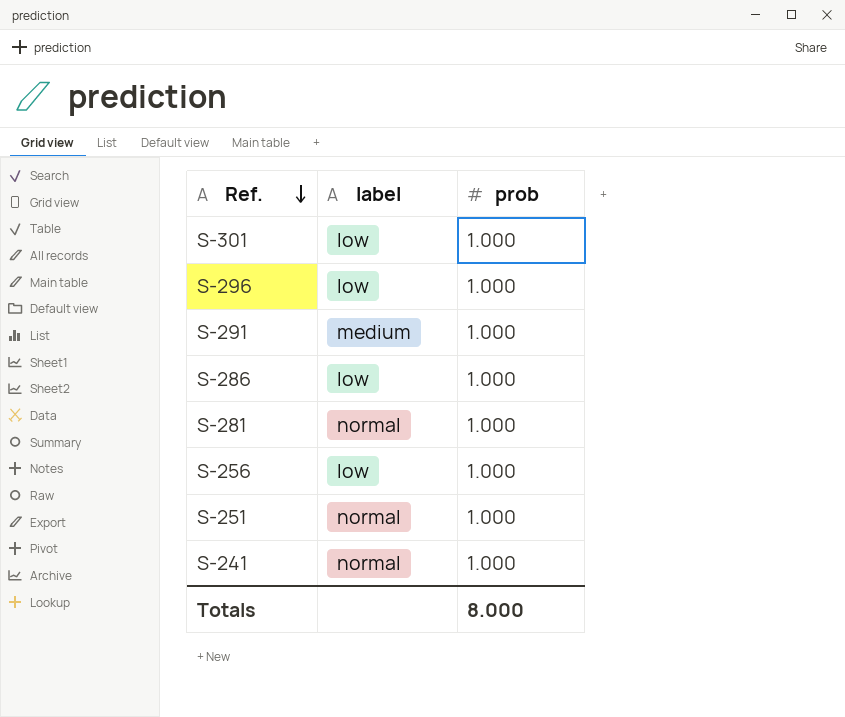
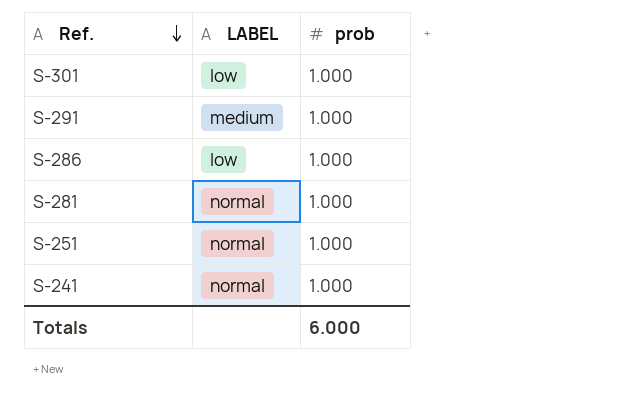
column name: label -> LABEL
row S-296: low | 1.000 -> none
row S-256: low | 1.000 -> none
Totals | prob: 8.000 -> 6.000

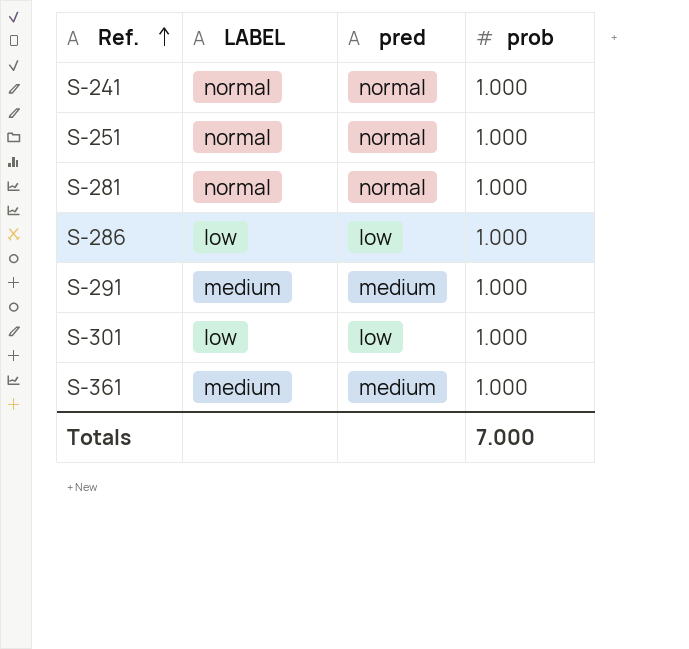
row order: Ref. descending -> Ref. ascending
column pred | position: none -> 3
row S-361: none -> medium | medium | 1.000
Totals | prob: 6.000 -> 7.000

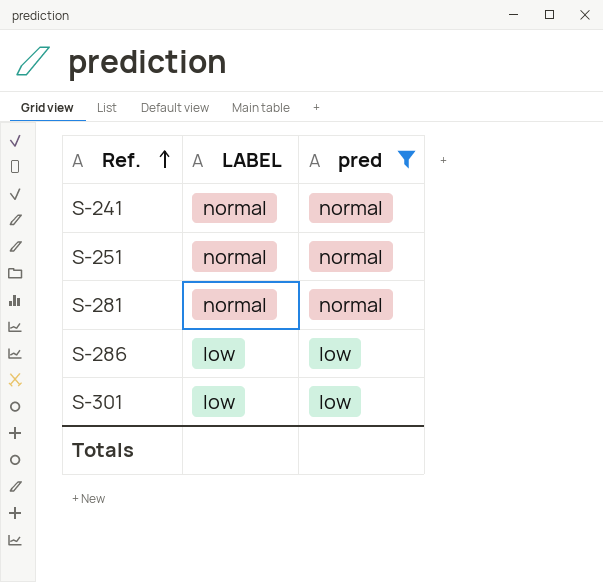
filter: none -> pred != medium
column prob | position: 4 -> none

